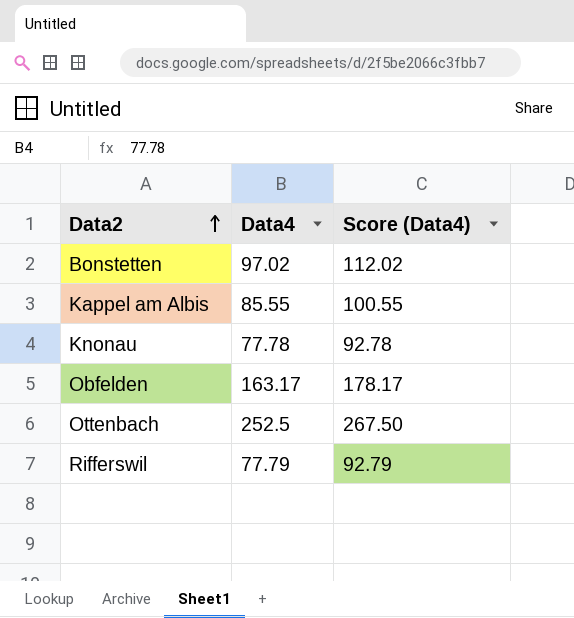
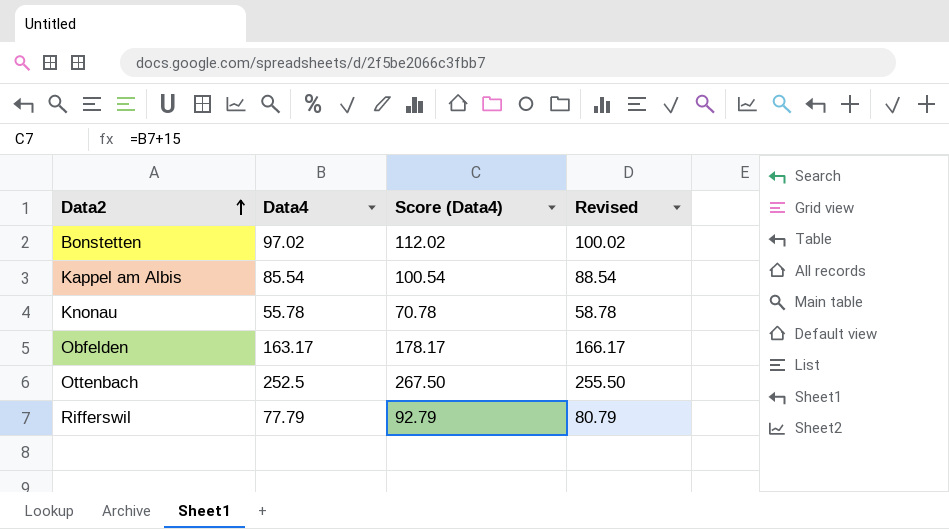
column Revised | formula: none -> [Data4] + 3
Kappel am Albis | Data4: 85.55 -> 85.54
Kappel am Albis | Score (Data4): 100.55 -> 100.54
Knonau | Data4: 77.78 -> 55.78
Knonau | Score (Data4): 92.78 -> 70.78

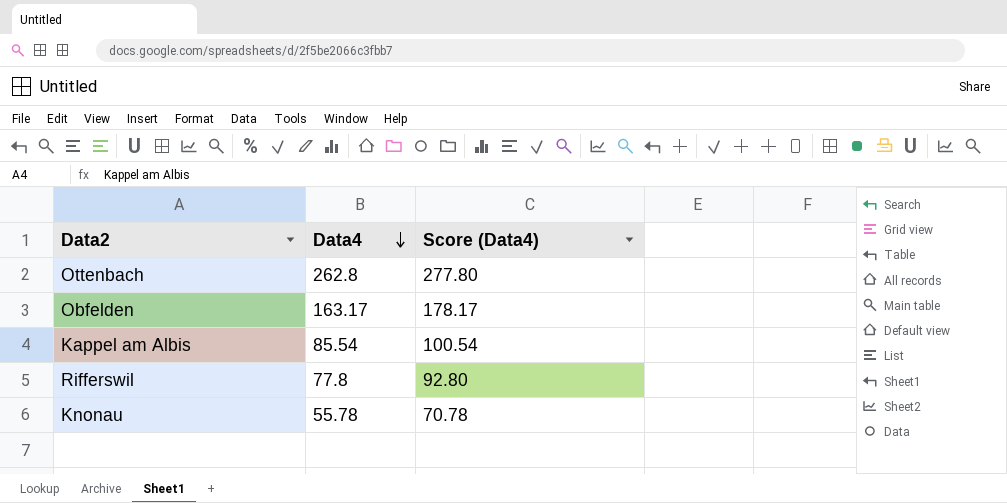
row order: Data2 ascending -> Data4 descending
column Revised | formula: [Data4] + 3 -> none
row Bonstetten: 97.02 | 112.02 | 100.02 -> none
Ottenbach | Data4: 252.5 -> 262.8
Ottenbach | Score (Data4): 267.50 -> 277.80
Rifferswil | Data4: 77.79 -> 77.8
Rifferswil | Score (Data4): 92.79 -> 92.80

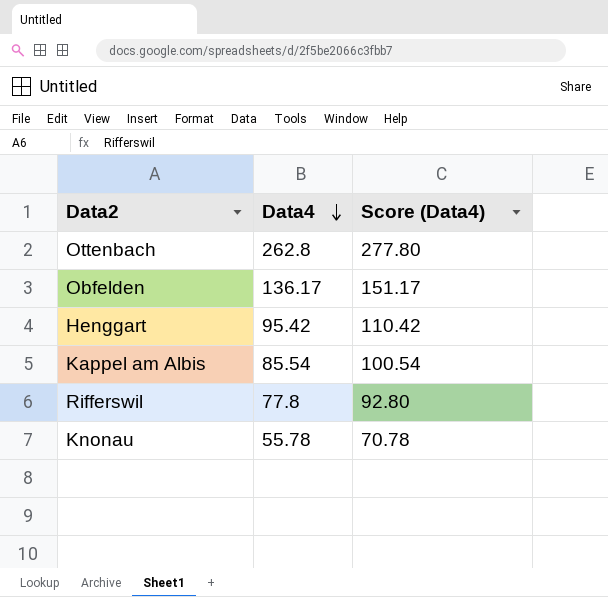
Obfelden | Data4: 163.17 -> 136.17
Obfelden | Score (Data4): 178.17 -> 151.17
row Henggart: none -> 95.42 | 110.42

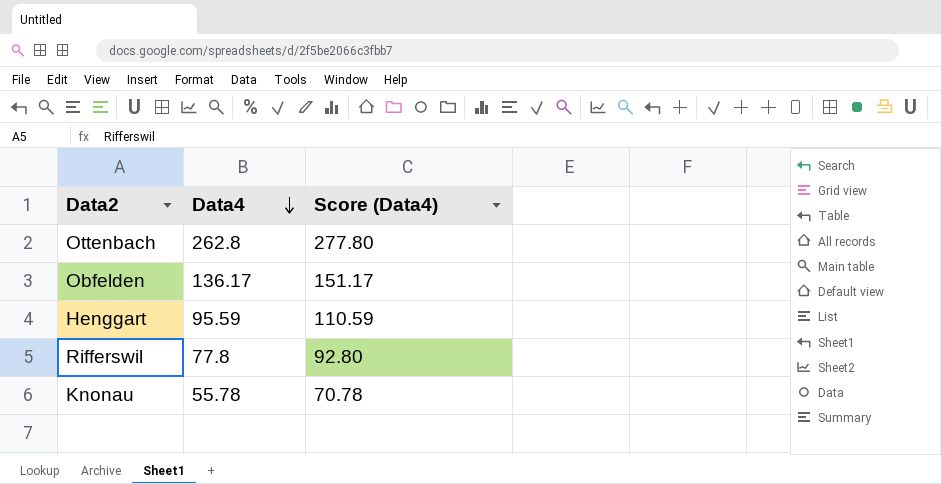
row Kappel am Albis: 85.54 | 100.54 -> none
Henggart | Data4: 95.42 -> 95.59
Henggart | Score (Data4): 110.42 -> 110.59

